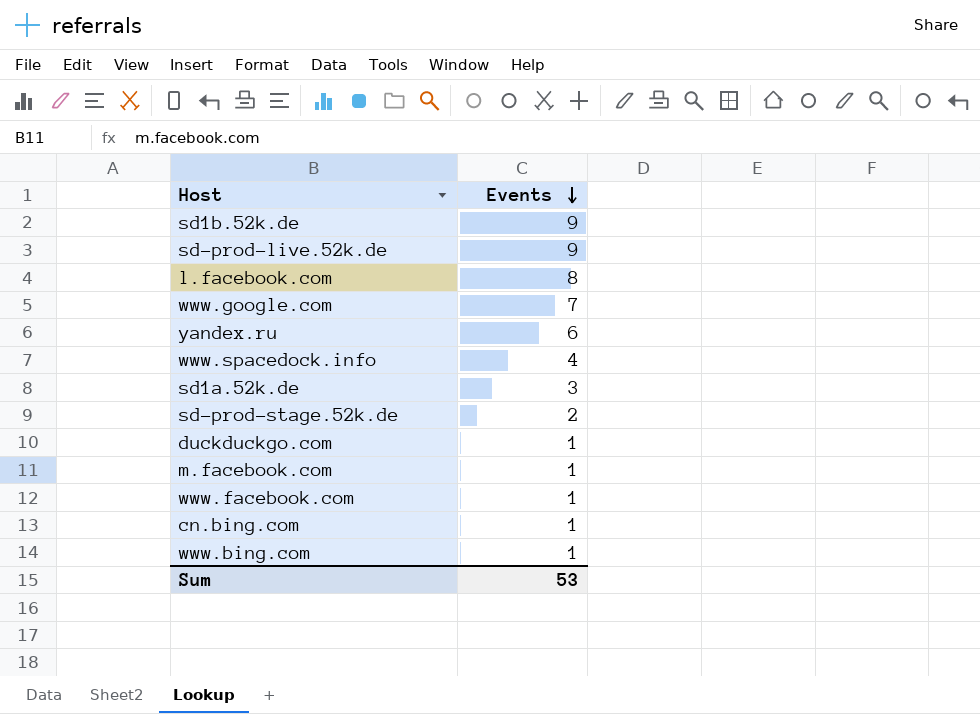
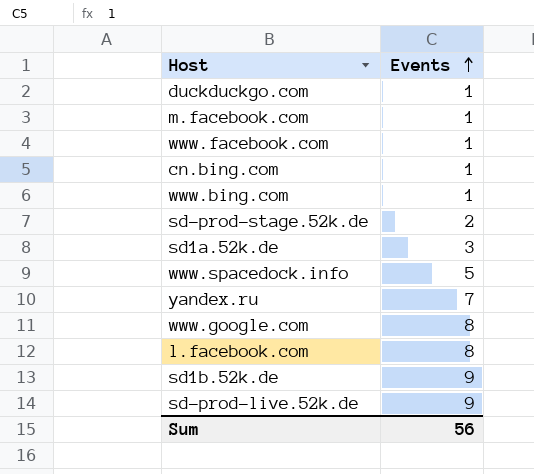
row order: Events descending -> Events ascending
www.spacedock.info | Events: 4 -> 5
yandex.ru | Events: 6 -> 7
www.google.com | Events: 7 -> 8
Sum | Events: 53 -> 56

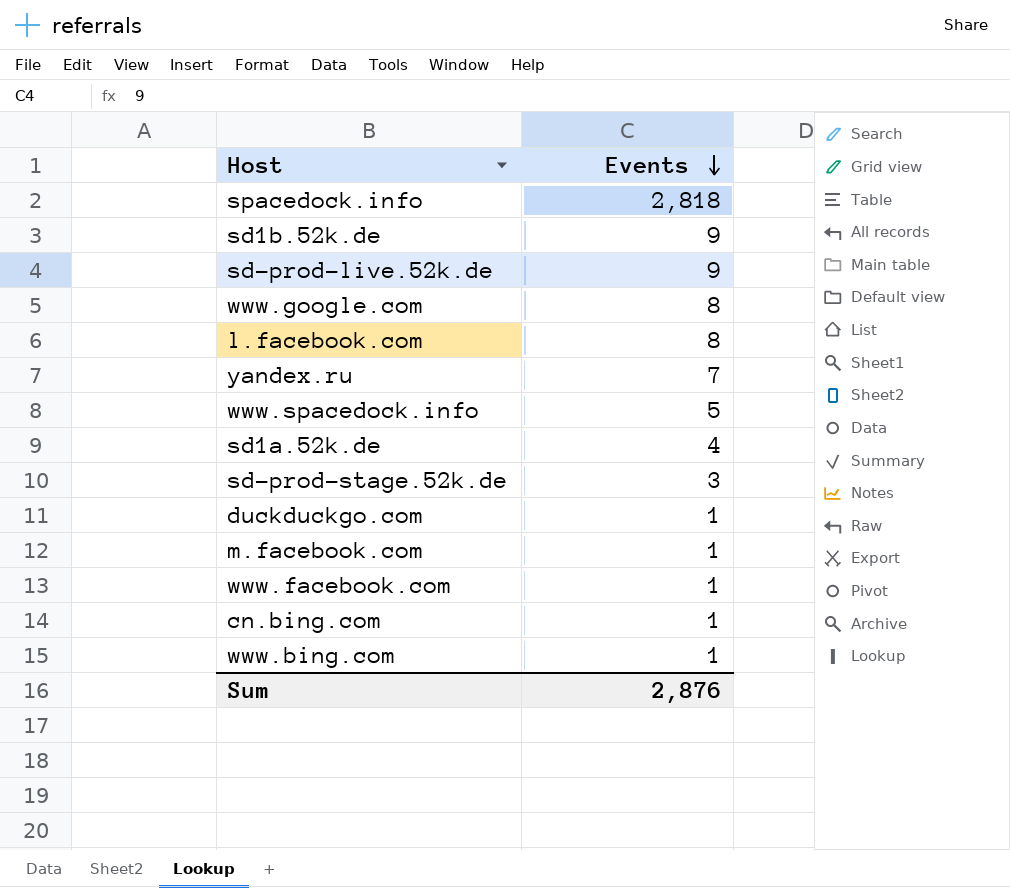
row order: Events ascending -> Events descending
row spacedock.info: none -> 2,818
sd1a.52k.de | Events: 3 -> 4
sd-prod-stage.52k.de | Events: 2 -> 3
Sum | Events: 56 -> 2,876

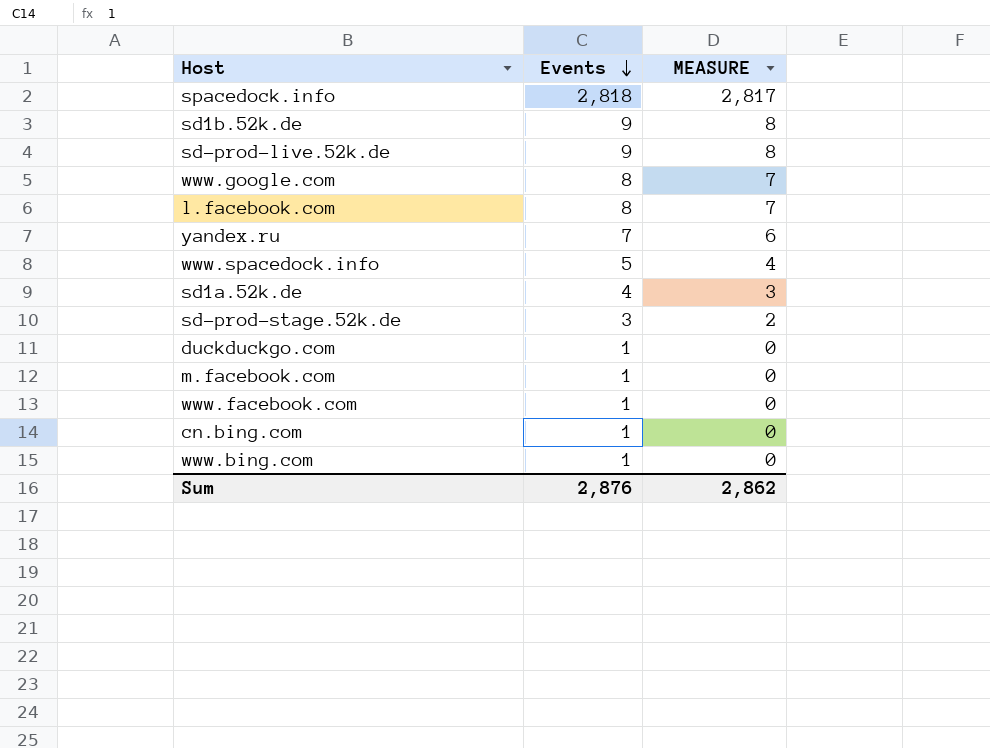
column MEASURE | formula: none -> [Events] - 1

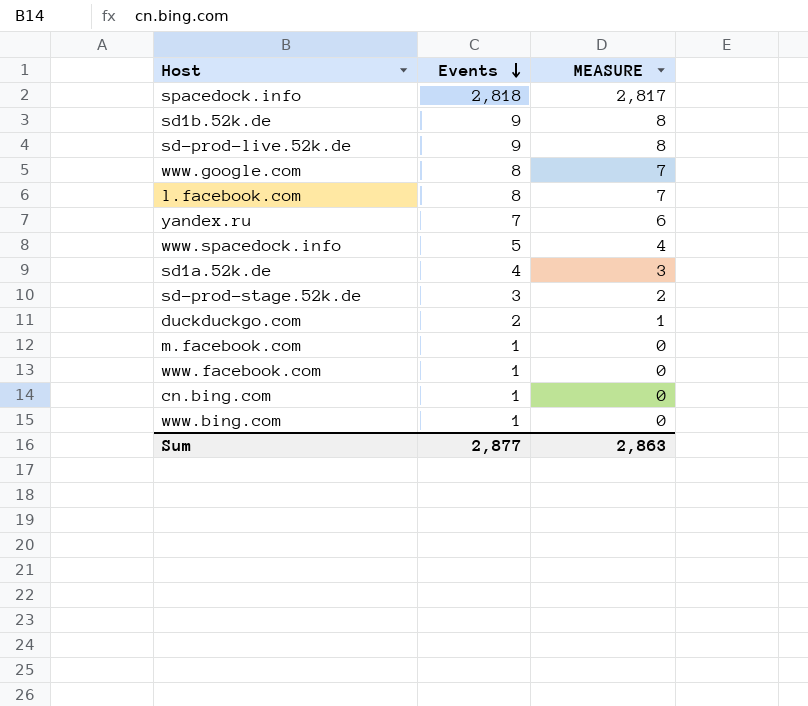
duckduckgo.com | Events: 1 -> 2
duckduckgo.com | MEASURE: 0 -> 1
Sum | Events: 2,876 -> 2,877
Sum | MEASURE: 2,862 -> 2,863

